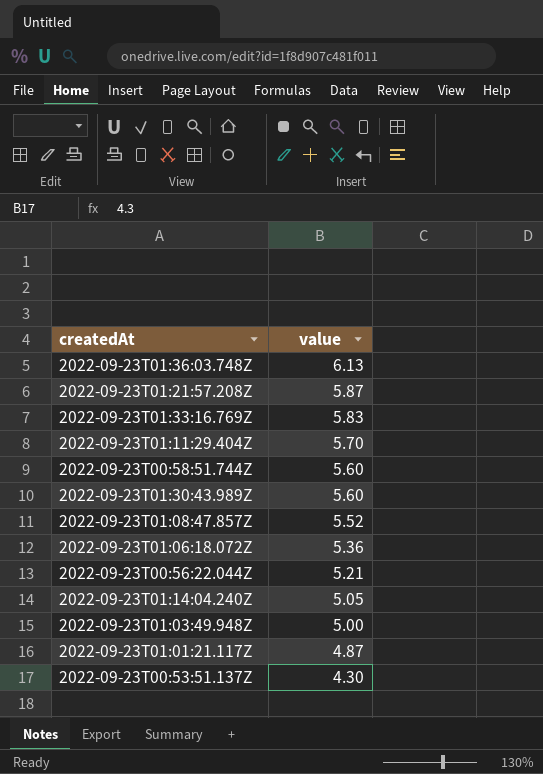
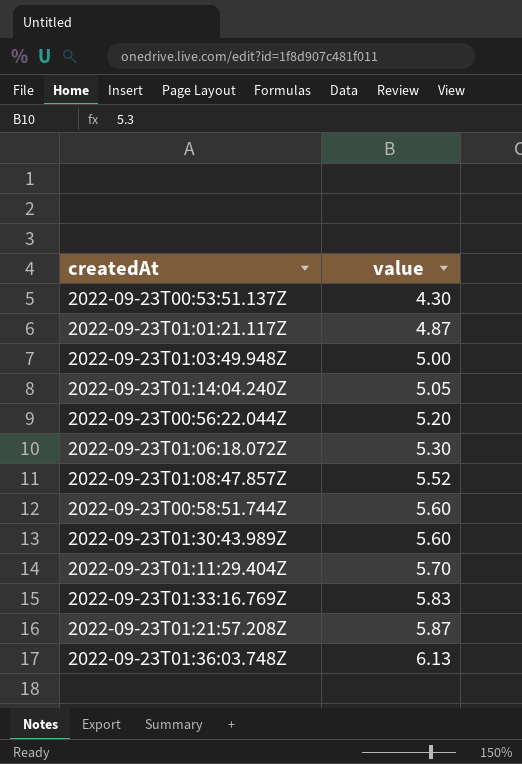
row order: value descending -> value ascending
2022-09-23T00:56:22.044Z | value: 5.21 -> 5.20
2022-09-23T01:06:18.072Z | value: 5.36 -> 5.30

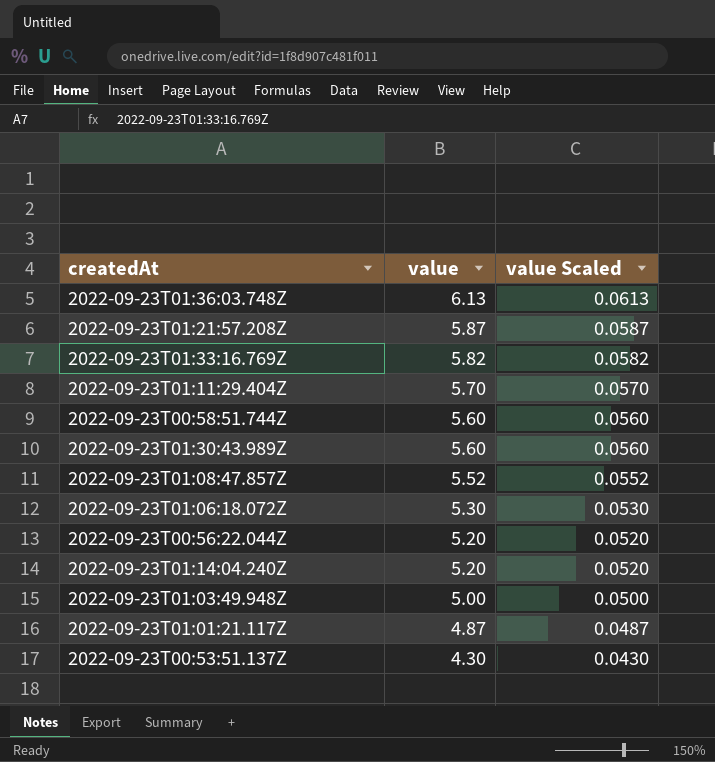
row order: value ascending -> value descending
column value Scaled | formula: none -> [value] * 0.01
2022-09-23T01:33:16.769Z | value: 5.83 -> 5.82
2022-09-23T01:14:04.240Z | value: 5.05 -> 5.20

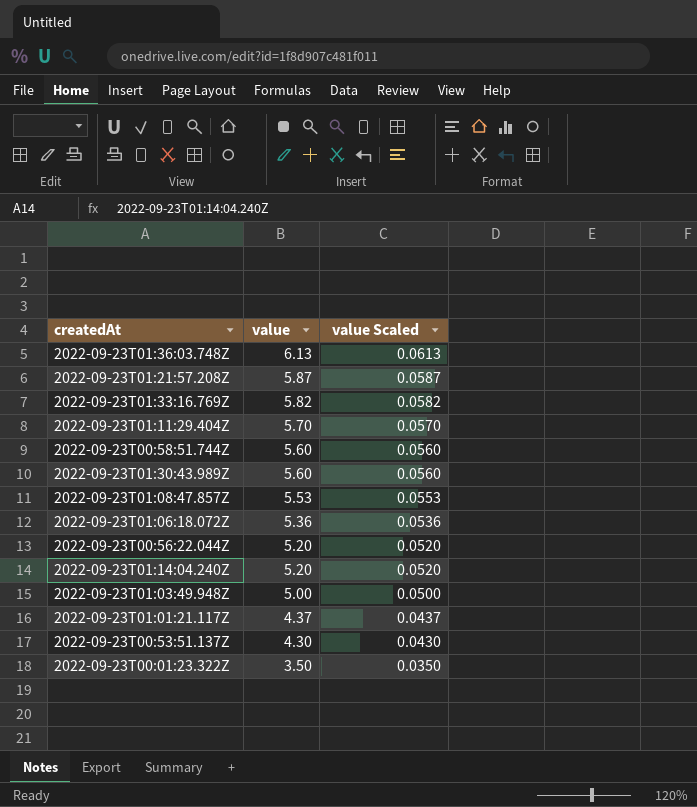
2022-09-23T01:08:47.857Z | value: 5.52 -> 5.53
2022-09-23T01:08:47.857Z | value Scaled: 0.0552 -> 0.0553
2022-09-23T01:06:18.072Z | value: 5.30 -> 5.36
2022-09-23T01:06:18.072Z | value Scaled: 0.0530 -> 0.0536
2022-09-23T01:01:21.117Z | value: 4.87 -> 4.37
2022-09-23T01:01:21.117Z | value Scaled: 0.0487 -> 0.0437
row 2022-09-23T00:01:23.322Z: none -> 3.50 | 0.0350

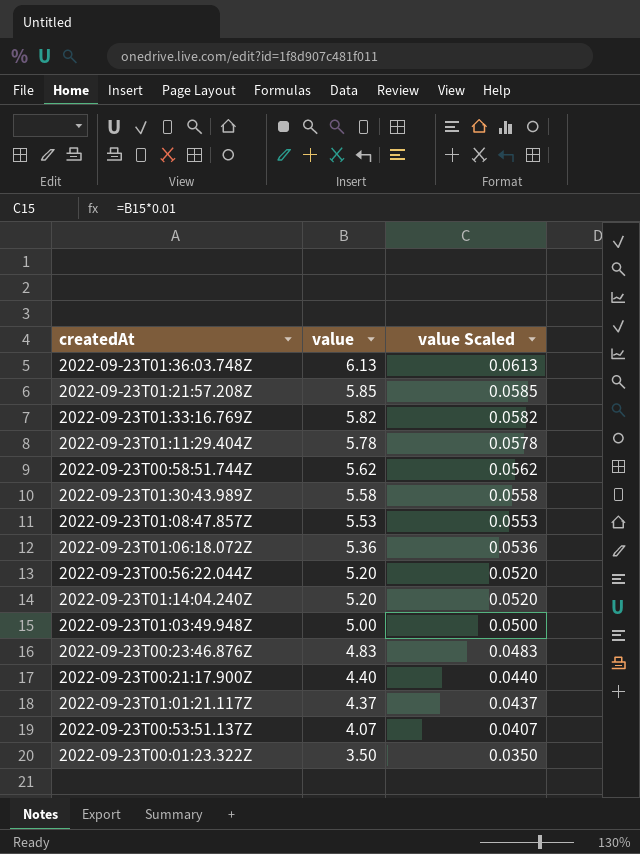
2022-09-23T01:21:57.208Z | value: 5.87 -> 5.85
2022-09-23T01:21:57.208Z | value Scaled: 0.0587 -> 0.0585
2022-09-23T01:11:29.404Z | value: 5.70 -> 5.78
2022-09-23T01:11:29.404Z | value Scaled: 0.0570 -> 0.0578
2022-09-23T00:58:51.744Z | value: 5.60 -> 5.62
2022-09-23T00:58:51.744Z | value Scaled: 0.0560 -> 0.0562
2022-09-23T01:30:43.989Z | value: 5.60 -> 5.58
2022-09-23T01:30:43.989Z | value Scaled: 0.0560 -> 0.0558
row 2022-09-23T00:23:46.876Z: none -> 4.83 | 0.0483
row 2022-09-23T00:21:17.900Z: none -> 4.40 | 0.0440
2022-09-23T00:53:51.137Z | value: 4.30 -> 4.07
2022-09-23T00:53:51.137Z | value Scaled: 0.0430 -> 0.0407

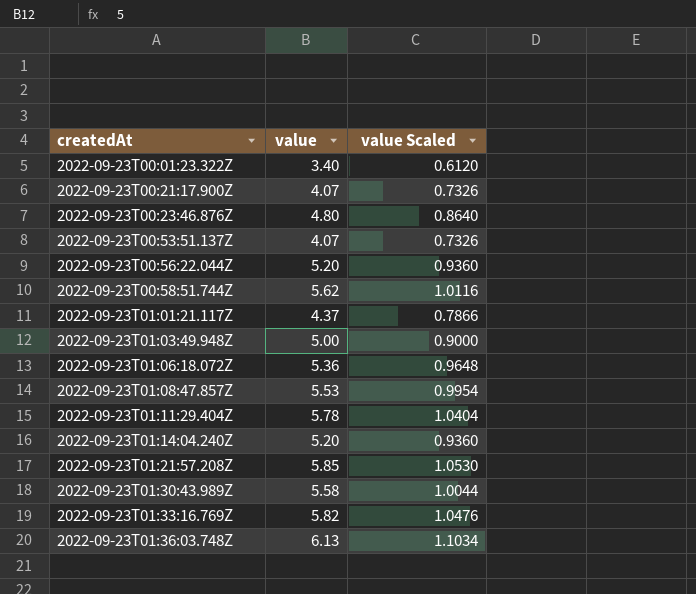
row order: value descending -> createdAt ascending
column value Scaled | formula: [value] * 0.01 -> [value] * 0.18
2022-09-23T00:01:23.322Z | value: 3.50 -> 3.40
2022-09-23T00:21:17.900Z | value: 4.40 -> 4.07
2022-09-23T00:23:46.876Z | value: 4.83 -> 4.80

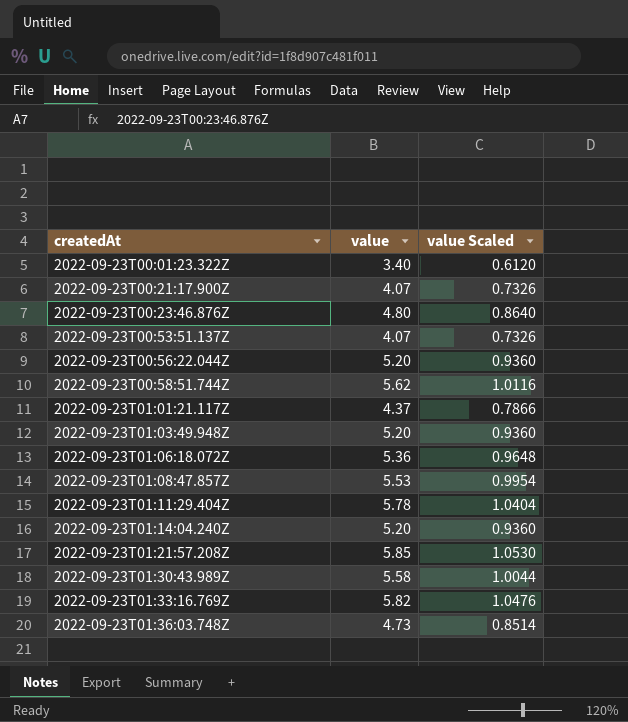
2022-09-23T01:03:49.948Z | value: 5.00 -> 5.20
2022-09-23T01:03:49.948Z | value Scaled: 0.9000 -> 0.9360
2022-09-23T01:36:03.748Z | value: 6.13 -> 4.73
2022-09-23T01:36:03.748Z | value Scaled: 1.1034 -> 0.8514

